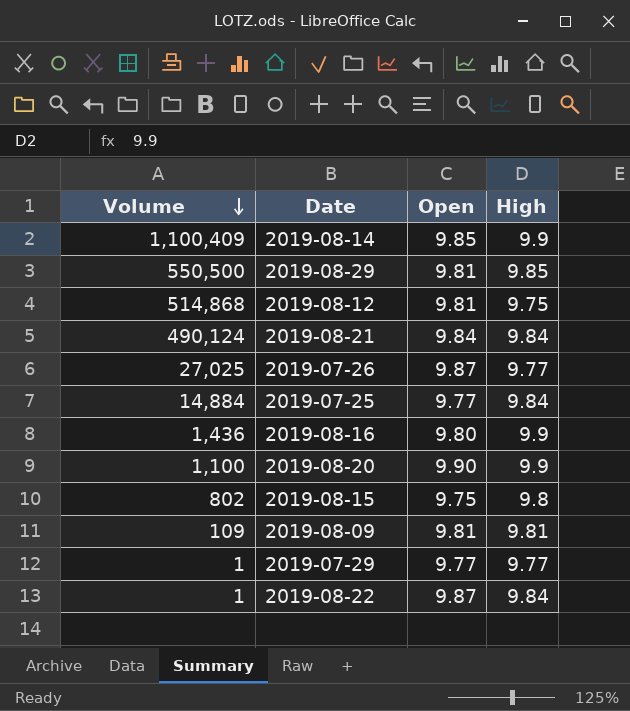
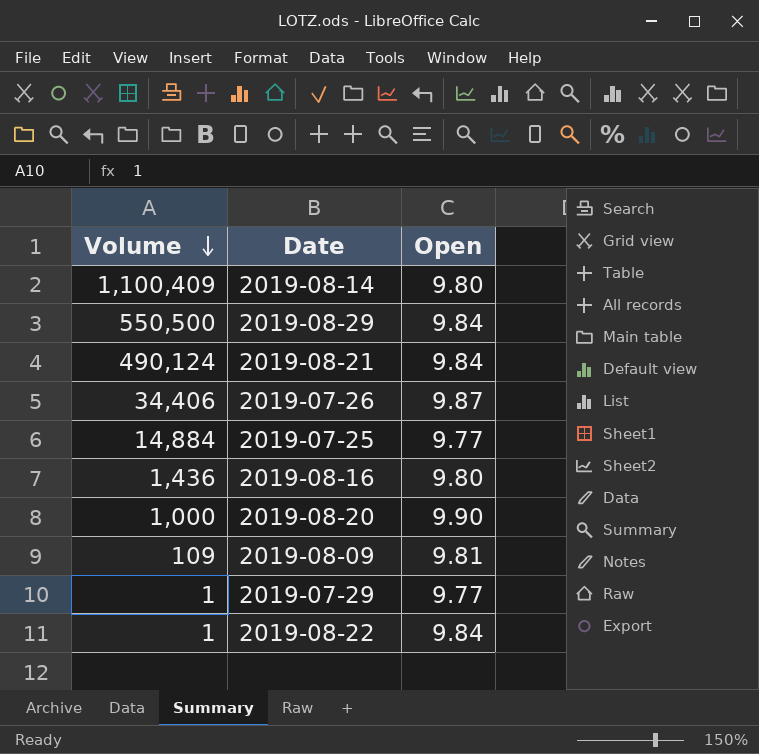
column High | position: 4 -> none
row 2019-08-12: 514,868 | 9.81 | 9.75 -> none
row 2019-08-15: 802 | 9.75 | 9.8 -> none
2019-08-14 | Open: 9.85 -> 9.80
2019-08-29 | Open: 9.81 -> 9.84
2019-07-26 | Volume: 27,025 -> 34,406
2019-08-20 | Volume: 1,100 -> 1,000
2019-08-22 | Open: 9.87 -> 9.84

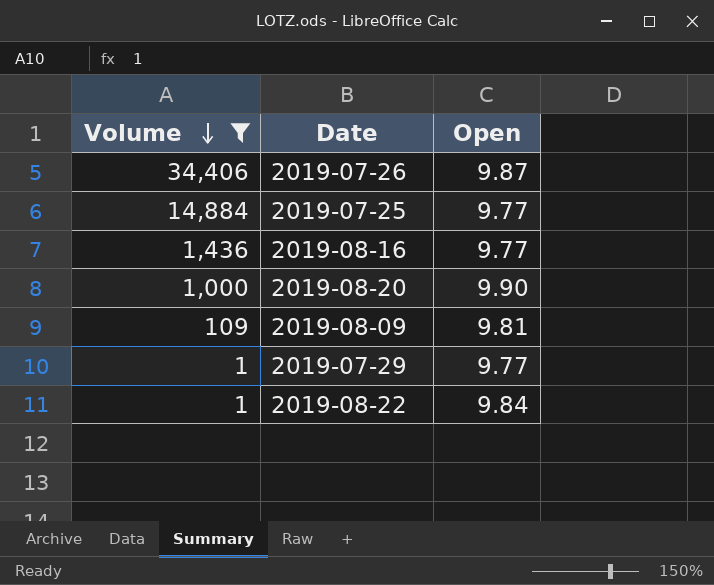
filter: none -> Volume <= 34,406
2019-08-16 | Open: 9.80 -> 9.77

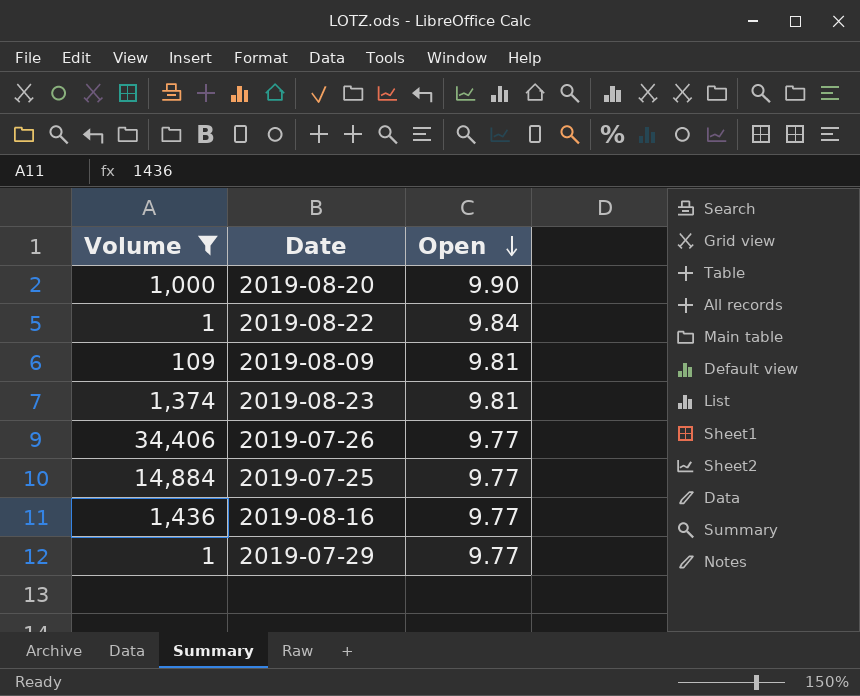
row order: Volume descending -> Open descending
row 2019-08-23: none -> 1,374 | 9.81
2019-07-26 | Open: 9.87 -> 9.77

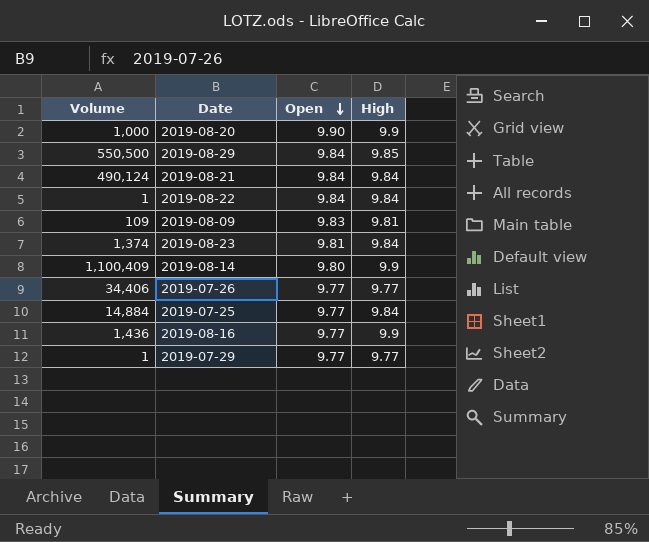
filter: Volume <= 34,406 -> none
column High | position: none -> 4
2019-08-09 | Open: 9.81 -> 9.83

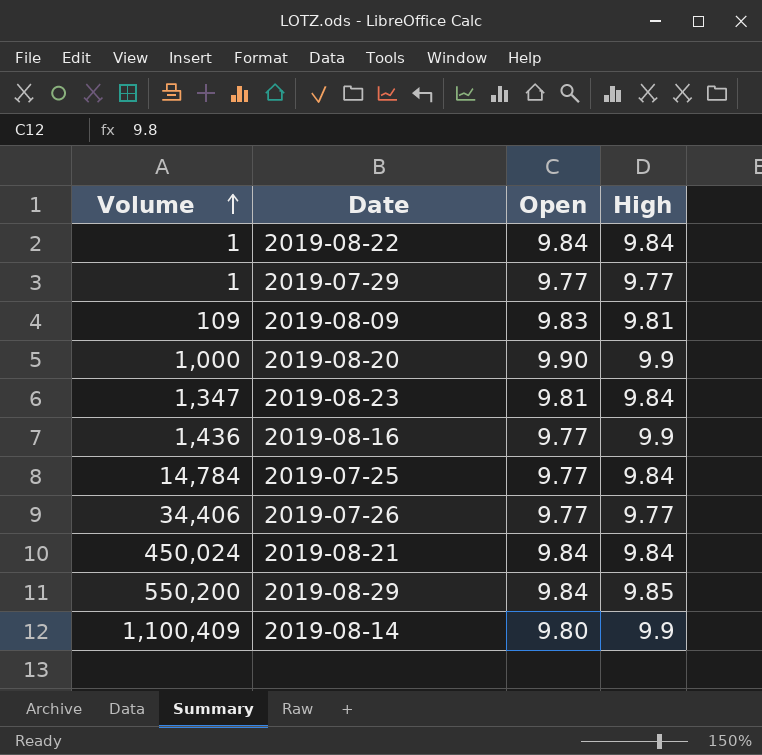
row order: Open descending -> Volume ascending
2019-08-23 | Volume: 1,374 -> 1,347
2019-07-25 | Volume: 14,884 -> 14,784
2019-08-21 | Volume: 490,124 -> 450,024
2019-08-29 | Volume: 550,500 -> 550,200

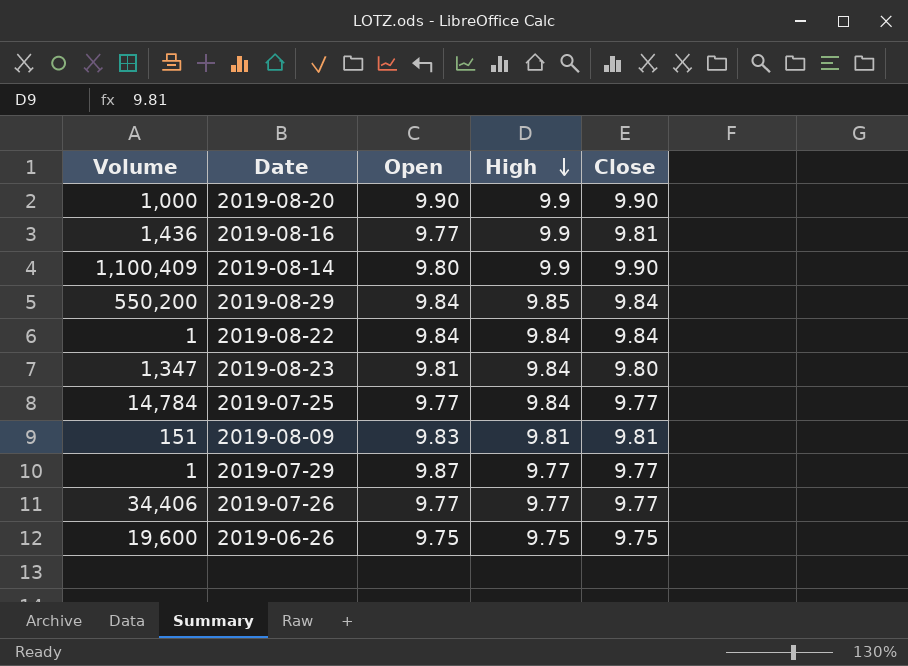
row order: Volume ascending -> High descending
column Close | position: none -> 5
row 2019-08-21: 450,024 | 9.84 | 9.84 -> none
2019-08-09 | Volume: 109 -> 151
2019-07-29 | Open: 9.77 -> 9.87
row 2019-06-26: none -> 19,600 | 9.75 | 9.75 | 9.75

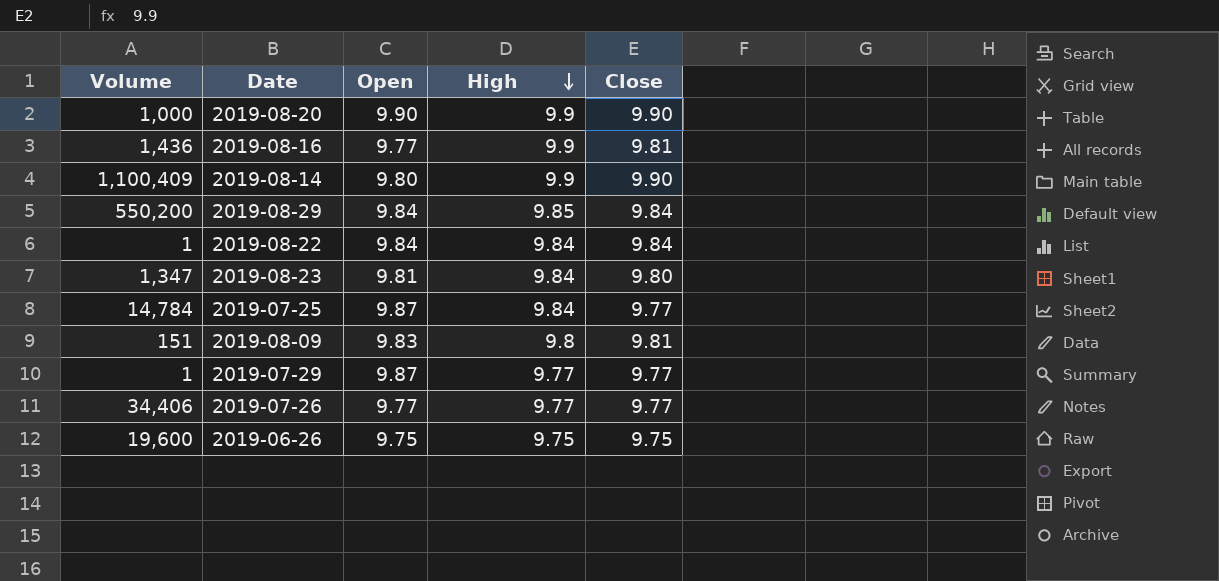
2019-07-25 | Open: 9.77 -> 9.87
2019-08-09 | High: 9.81 -> 9.8

